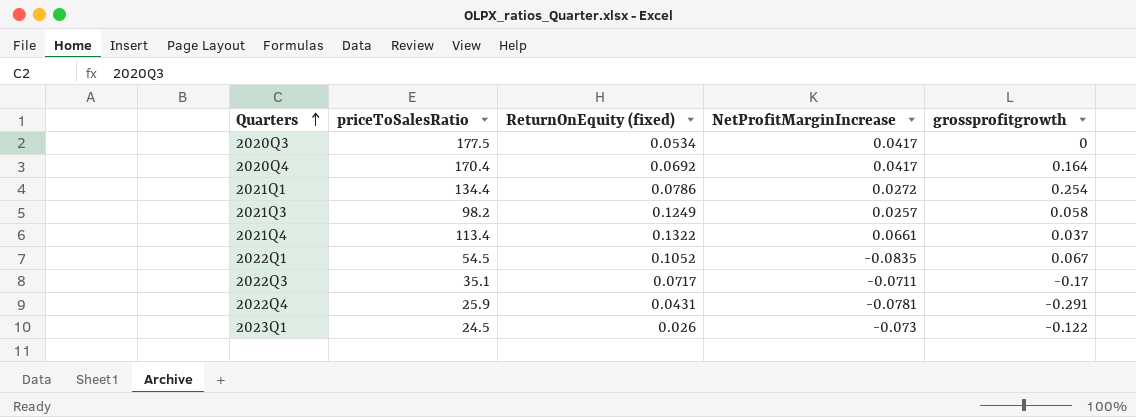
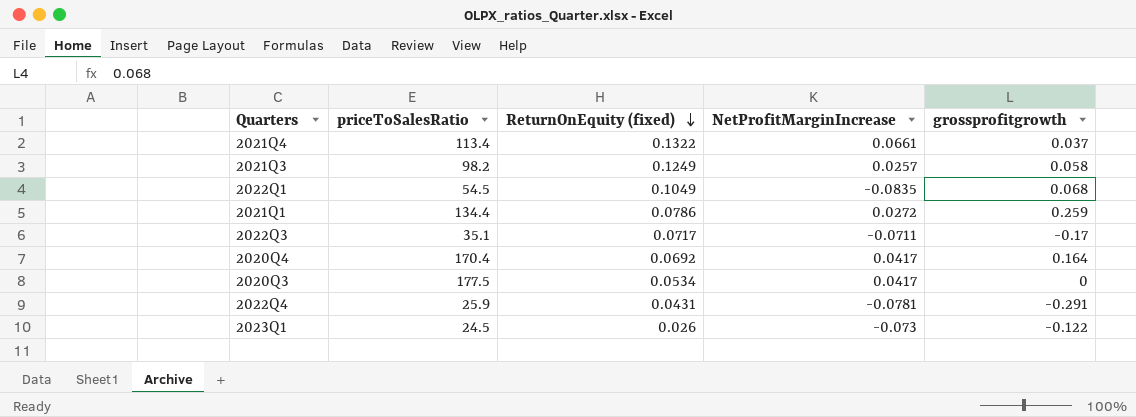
row order: Quarters ascending -> ReturnOnEquity (fixed) descending
2022Q1 | ReturnOnEquity (fixed): 0.1052 -> 0.1049
2022Q1 | grossprofitgrowth: 0.067 -> 0.068
2021Q1 | grossprofitgrowth: 0.254 -> 0.259

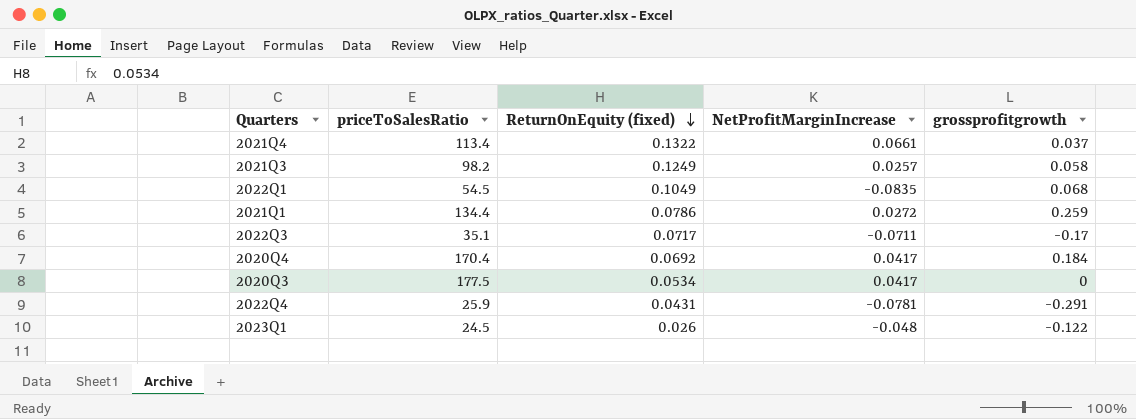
2020Q4 | grossprofitgrowth: 0.164 -> 0.184
2023Q1 | NetProfitMarginIncrease: -0.073 -> -0.048

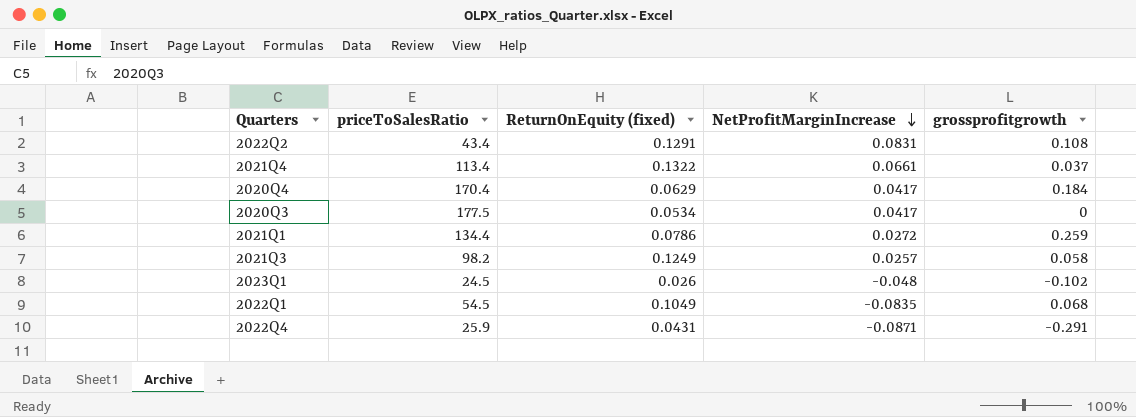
row order: ReturnOnEquity (fixed) descending -> NetProfitMarginIncrease descending
row 2022Q3: 35.1 | 0.0717 | -0.0711 | -0.17 -> none
row 2022Q2: none -> 43.4 | 0.1291 | 0.0831 | 0.108
2020Q4 | ReturnOnEquity (fixed): 0.0692 -> 0.0629
2023Q1 | grossprofitgrowth: -0.122 -> -0.102
2022Q4 | NetProfitMarginIncrease: -0.0781 -> -0.0871

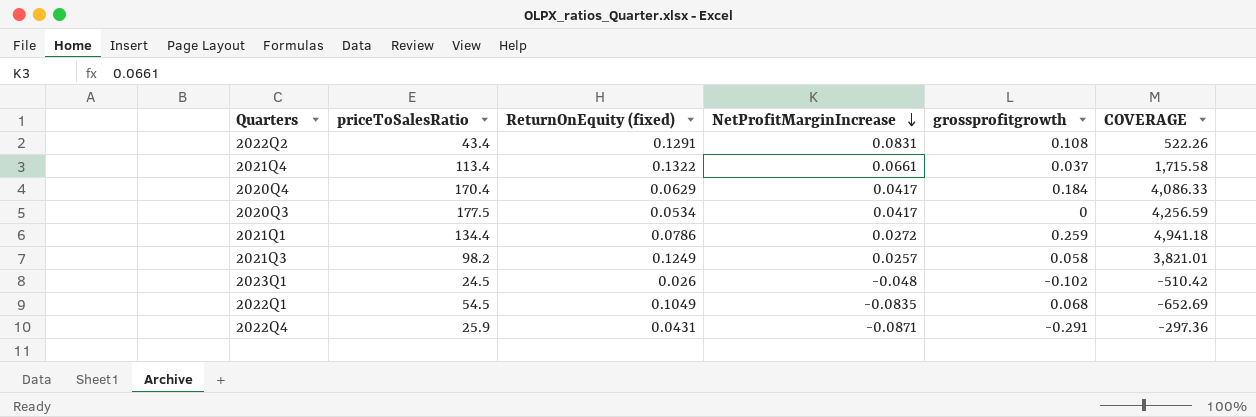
column COVERAGE | formula: none -> [priceToSalesRatio] / [NetProfitMarginIncrease]

